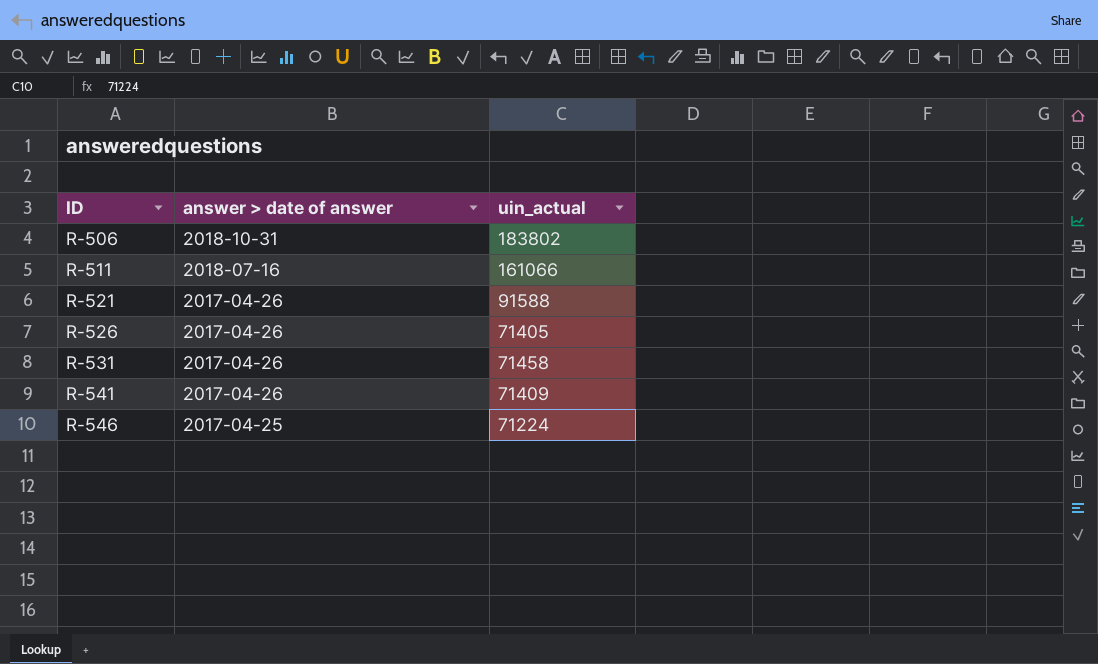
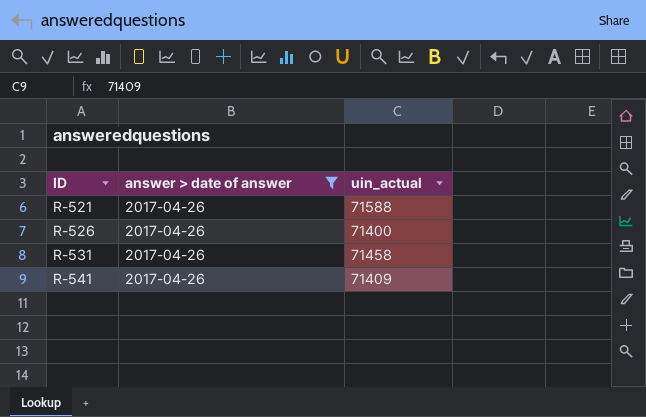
filter: none -> answer > date of answer = 2017-04-26
R-521 | uin_actual: 91588 -> 71588
R-526 | uin_actual: 71405 -> 71400

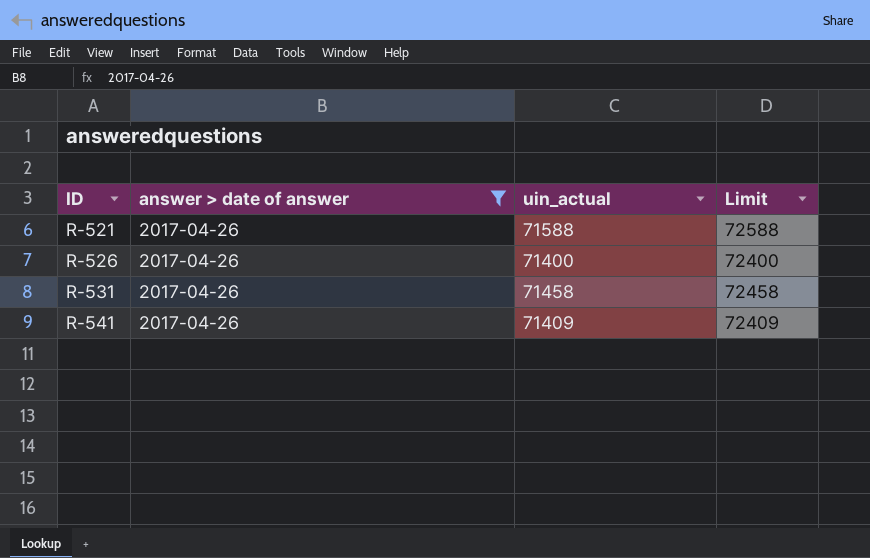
column Limit | formula: none -> [uin_actual] + 1000

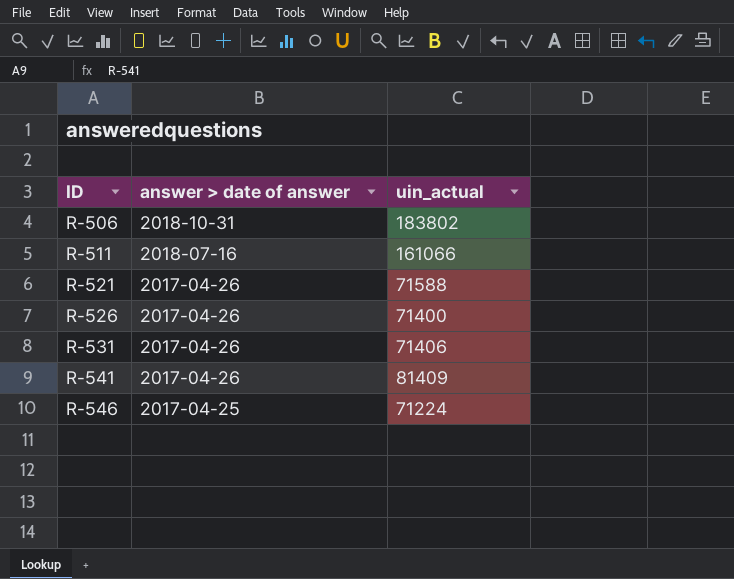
filter: answer > date of answer = 2017-04-26 -> none
column Limit | formula: [uin_actual] + 1000 -> none
R-531 | uin_actual: 71458 -> 71406
R-541 | uin_actual: 71409 -> 81409

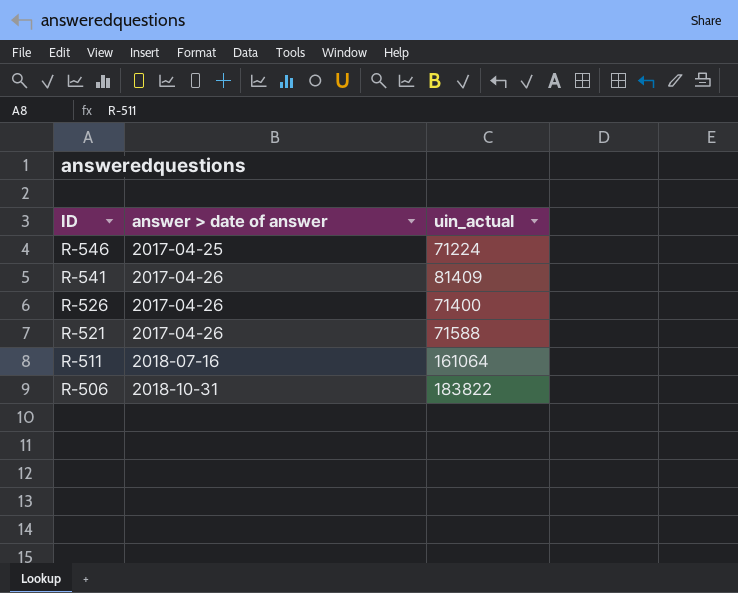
row order: ID ascending -> ID descending
row R-531: 2017-04-26 | 71406 -> none
R-511 | uin_actual: 161066 -> 161064
R-506 | uin_actual: 183802 -> 183822

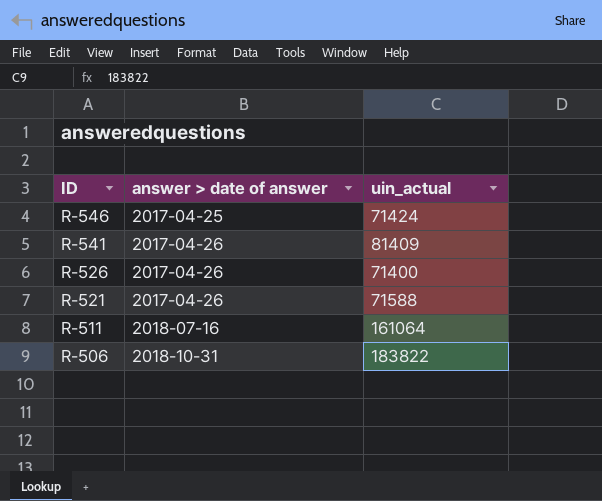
R-546 | uin_actual: 71224 -> 71424

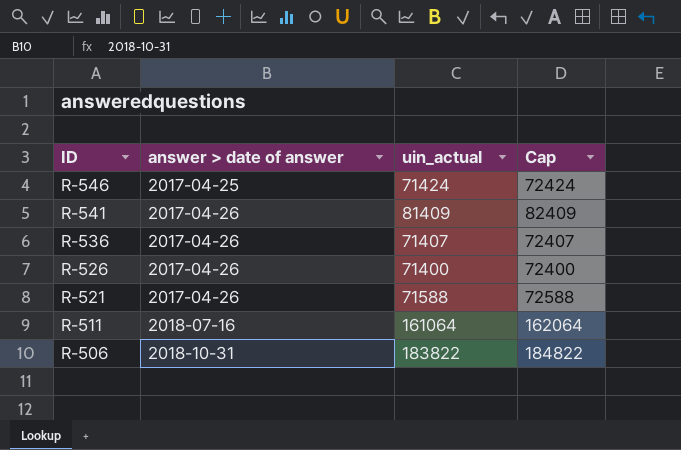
column Cap | formula: none -> [uin_actual] + 1000
row R-536: none -> 2017-04-26 | 71407 | 72407

